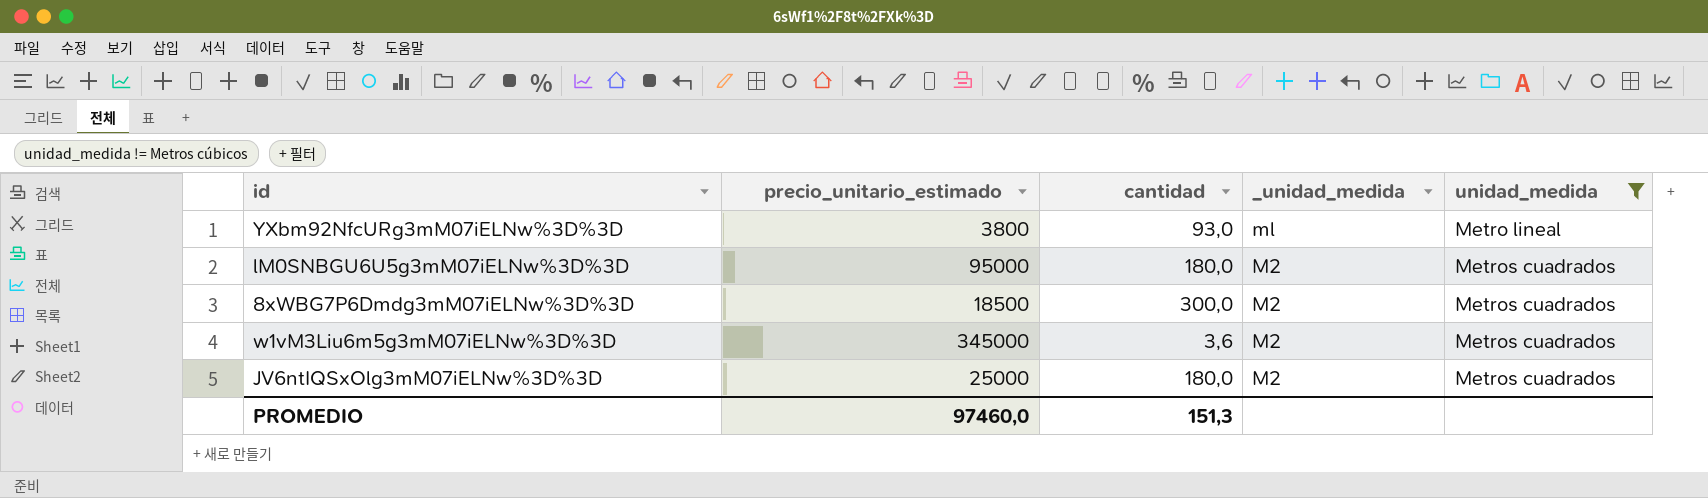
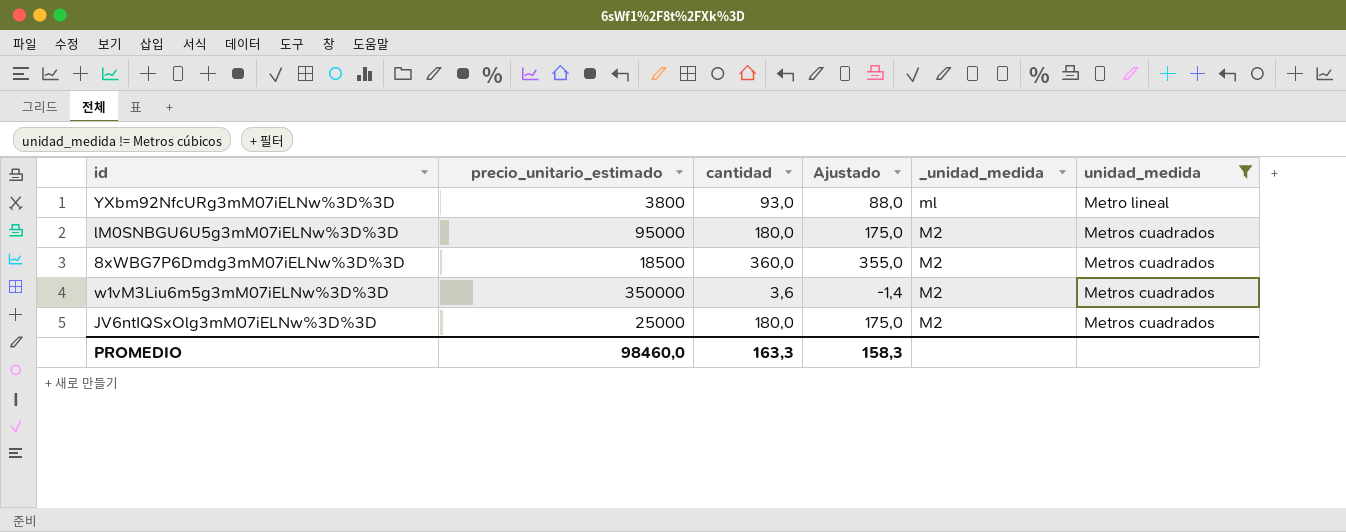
column Ajustado | formula: none -> [cantidad] - 5
8xWBG7P6Dmdg3mM07iELNw%3D%3D | cantidad: 300,0 -> 360,0
w1vM3Liu6m5g3mM07iELNw%3D%3D | precio_unitario_estimado: 345000 -> 350000
PROMEDIO | precio_unitario_estimado: 97460,0 -> 98460,0
PROMEDIO | cantidad: 151,3 -> 163,3

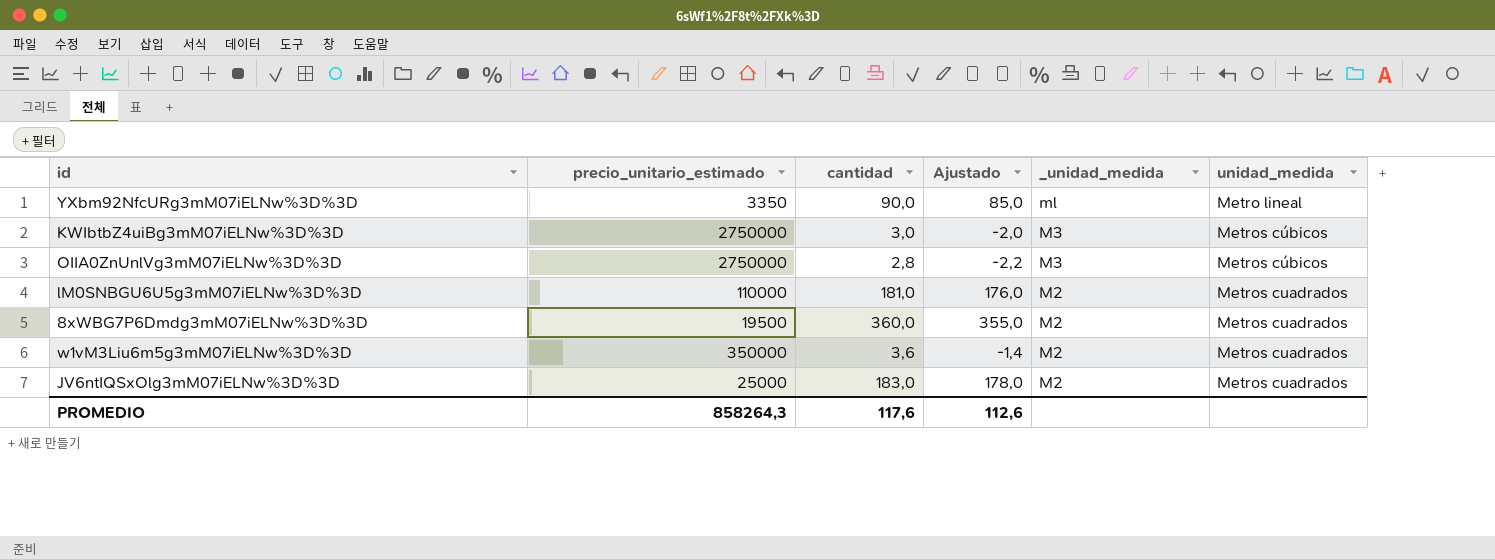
filter: unidad_medida != Metros cúbicos -> none
YXbm92NfcURg3mM07iELNw%3D%3D | precio_unitario_estimado: 3800 -> 3350
YXbm92NfcURg3mM07iELNw%3D%3D | cantidad: 93,0 -> 90,0
YXbm92NfcURg3mM07iELNw%3D%3D | Ajustado: 88,0 -> 85,0
lM0SNBGU6U5g3mM07iELNw%3D%3D | precio_unitario_estimado: 95000 -> 110000
lM0SNBGU6U5g3mM07iELNw%3D%3D | cantidad: 180,0 -> 181,0
lM0SNBGU6U5g3mM07iELNw%3D%3D | Ajustado: 175,0 -> 176,0
8xWBG7P6Dmdg3mM07iELNw%3D%3D | precio_unitario_estimado: 18500 -> 19500
JV6ntIQSxOlg3mM07iELNw%3D%3D | cantidad: 180,0 -> 183,0
JV6ntIQSxOlg3mM07iELNw%3D%3D | Ajustado: 175,0 -> 178,0
PROMEDIO | precio_unitario_estimado: 98460,0 -> 858264,3
PROMEDIO | cantidad: 163,3 -> 117,6
PROMEDIO | Ajustado: 158,3 -> 112,6

